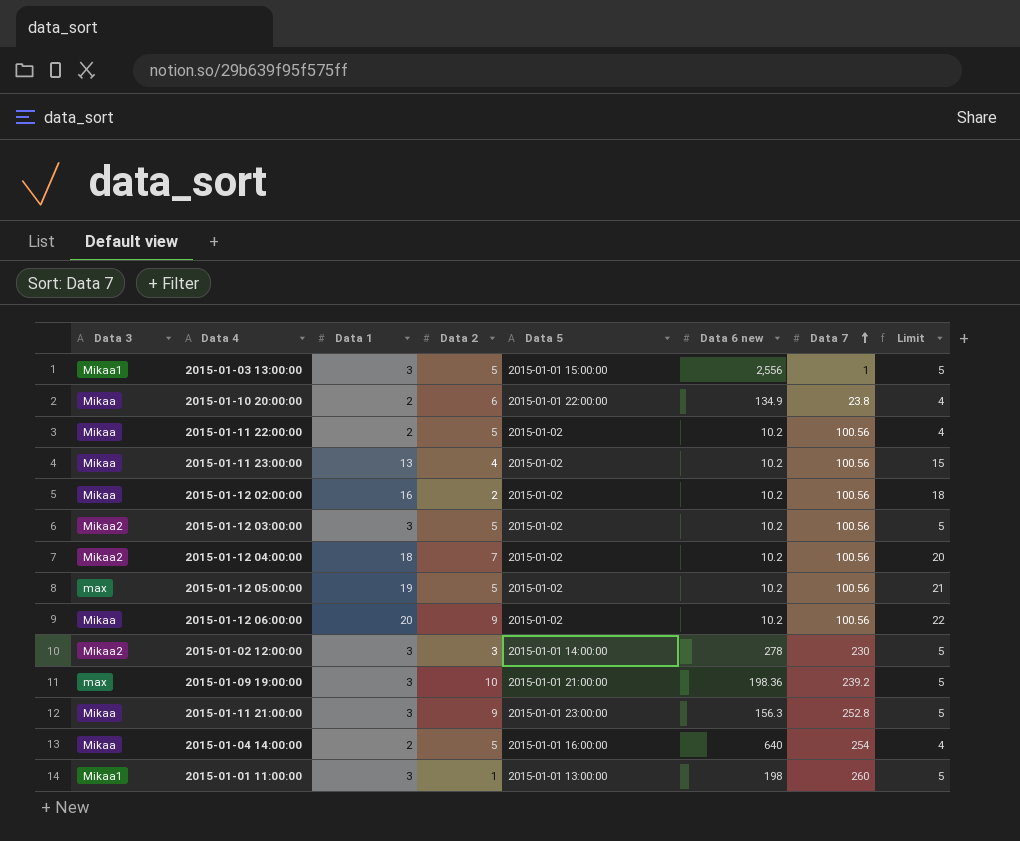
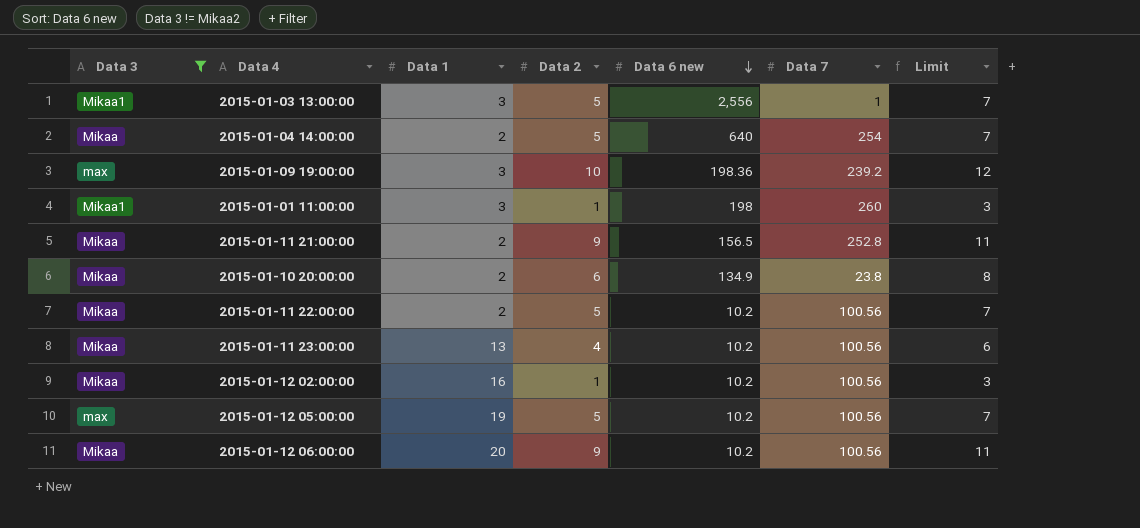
filter: none -> Data 3 != Mikaa2
row order: Data 7 ascending -> Data 6 new descending
column Data 5 | position: 5 -> none
column Limit | formula: [Data 1] + 2 -> [Data 2] + 2
2015-01-11 21:00:00 | Data 1: 3 -> 2
2015-01-11 21:00:00 | Data 6 new: 156.3 -> 156.5
2015-01-12 02:00:00 | Data 2: 2 -> 1

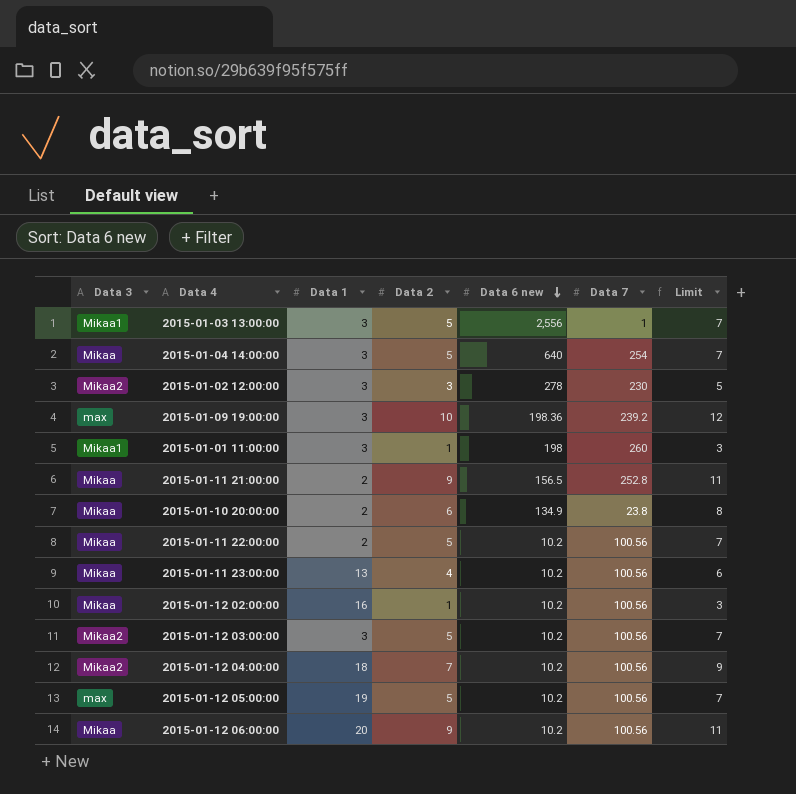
filter: Data 3 != Mikaa2 -> none
2015-01-04 14:00:00 | Data 1: 2 -> 3

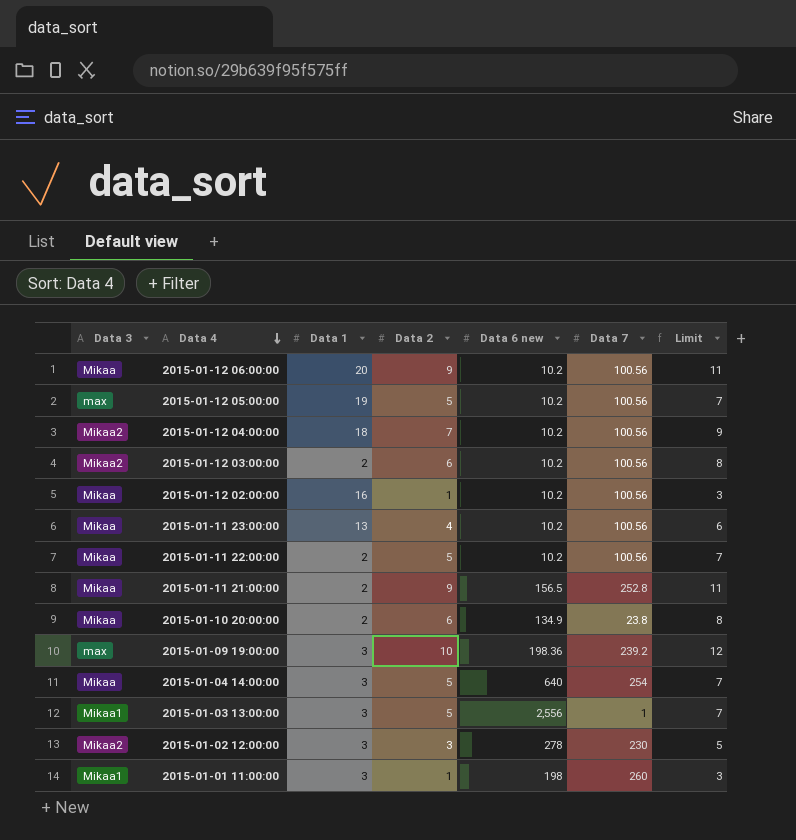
row order: Data 6 new descending -> Data 4 descending
2015-01-12 03:00:00 | Data 1: 3 -> 2
2015-01-12 03:00:00 | Data 2: 5 -> 6
2015-01-12 03:00:00 | Limit: 7 -> 8

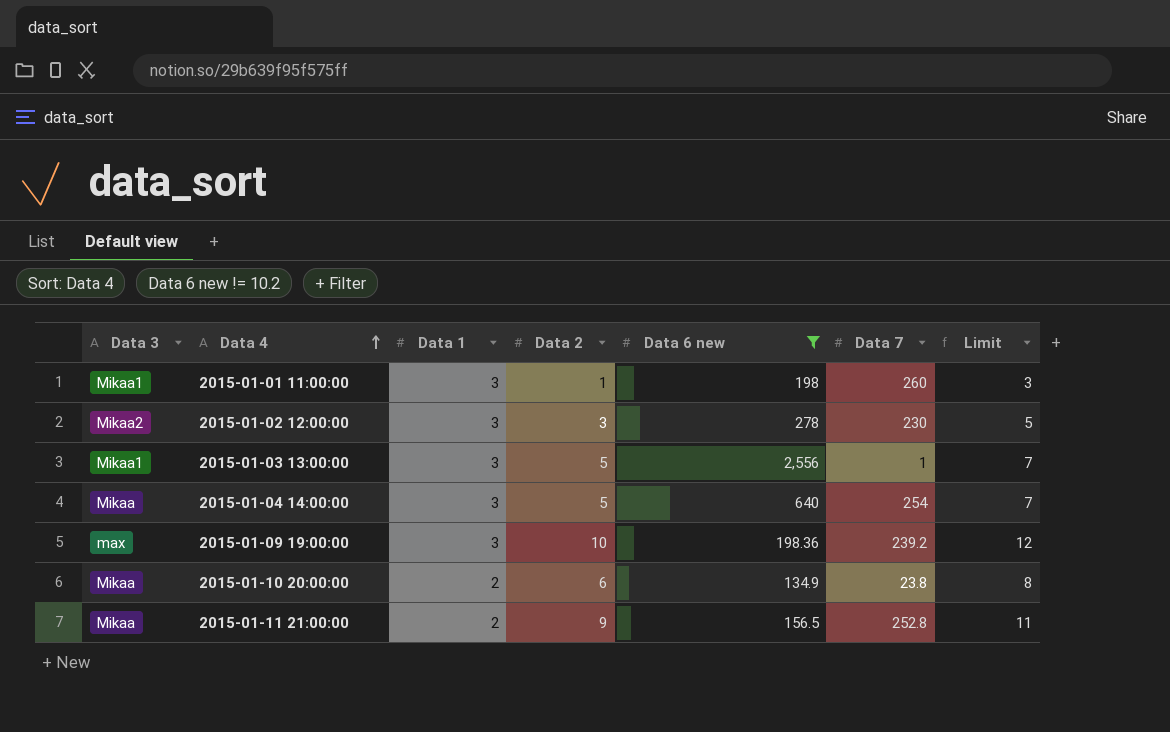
filter: none -> Data 6 new != 10.2
row order: Data 4 descending -> Data 4 ascending

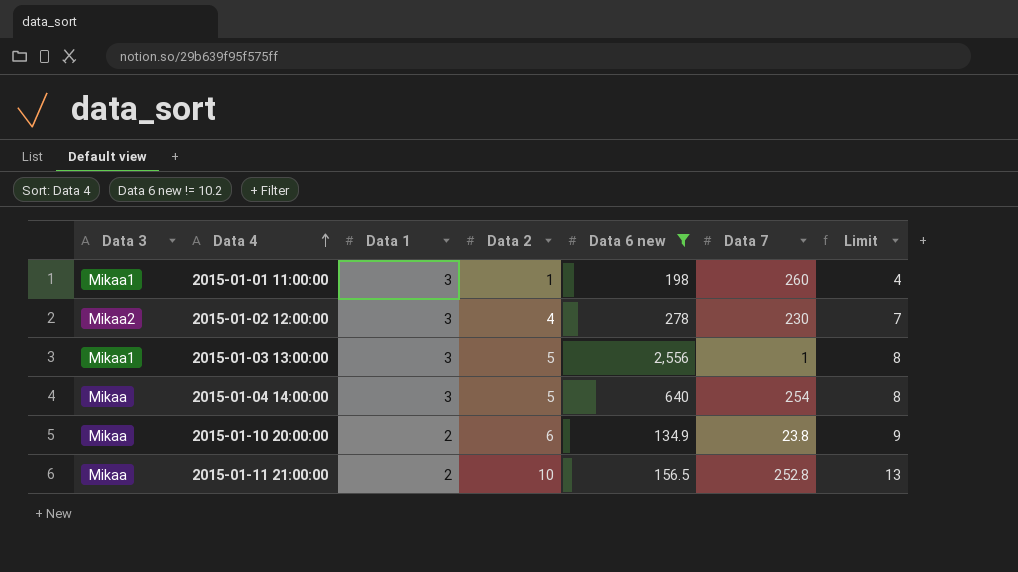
column Limit | formula: [Data 2] + 2 -> [Data 2] + 3
row 2015-01-09 19:00:00: max | 3 | 10 | 198.36 | 239.2 | 12 -> none
2015-01-02 12:00:00 | Data 2: 3 -> 4
2015-01-11 21:00:00 | Data 2: 9 -> 10

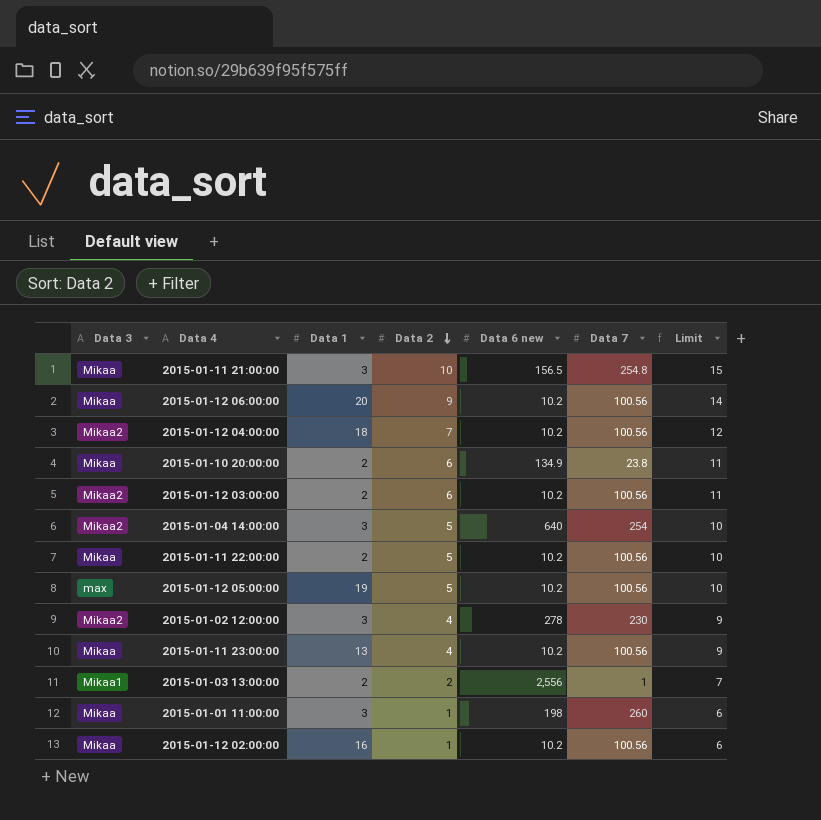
filter: Data 6 new != 10.2 -> none
row order: Data 4 ascending -> Data 2 descending
column Limit | formula: [Data 2] + 3 -> [Data 2] + 5
2015-01-11 21:00:00 | Data 1: 2 -> 3
2015-01-11 21:00:00 | Data 7: 252.8 -> 254.8
2015-01-04 14:00:00 | Data 3: Mikaa -> Mikaa2
2015-01-03 13:00:00 | Data 1: 3 -> 2
2015-01-03 13:00:00 | Data 2: 5 -> 2
2015-01-01 11:00:00 | Data 3: Mikaa1 -> Mikaa

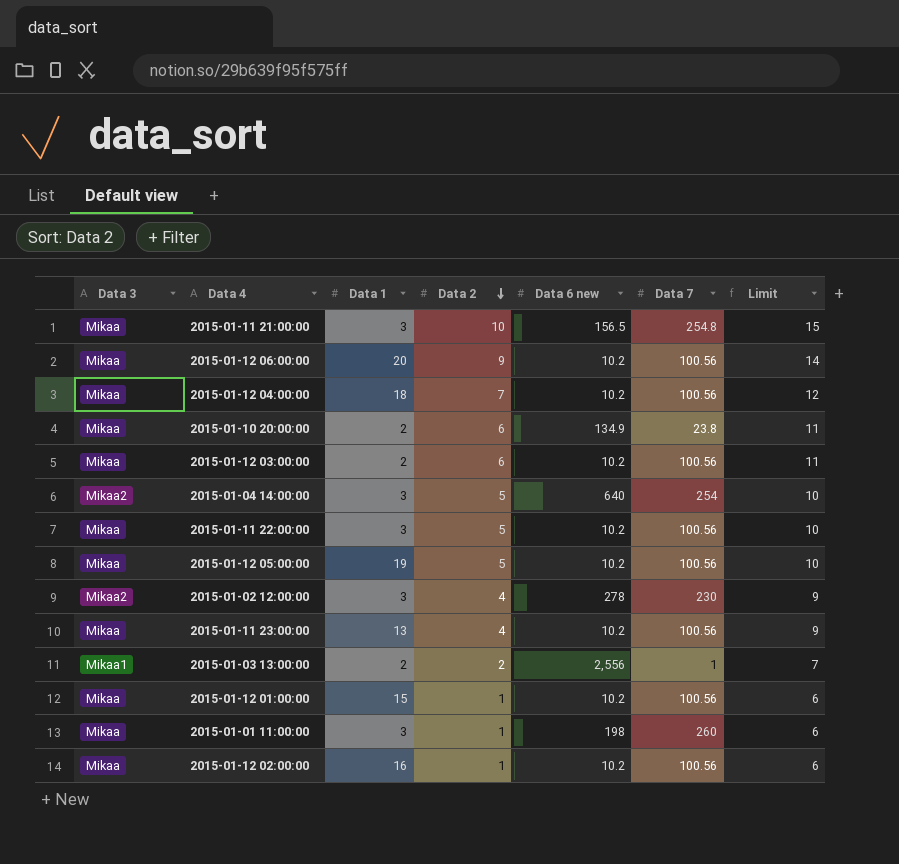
2015-01-12 04:00:00 | Data 3: Mikaa2 -> Mikaa
2015-01-12 03:00:00 | Data 3: Mikaa2 -> Mikaa
2015-01-11 22:00:00 | Data 1: 2 -> 3
2015-01-12 05:00:00 | Data 3: max -> Mikaa
row 2015-01-12 01:00:00: none -> Mikaa | 15 | 1 | 10.2 | 100.56 | 6

